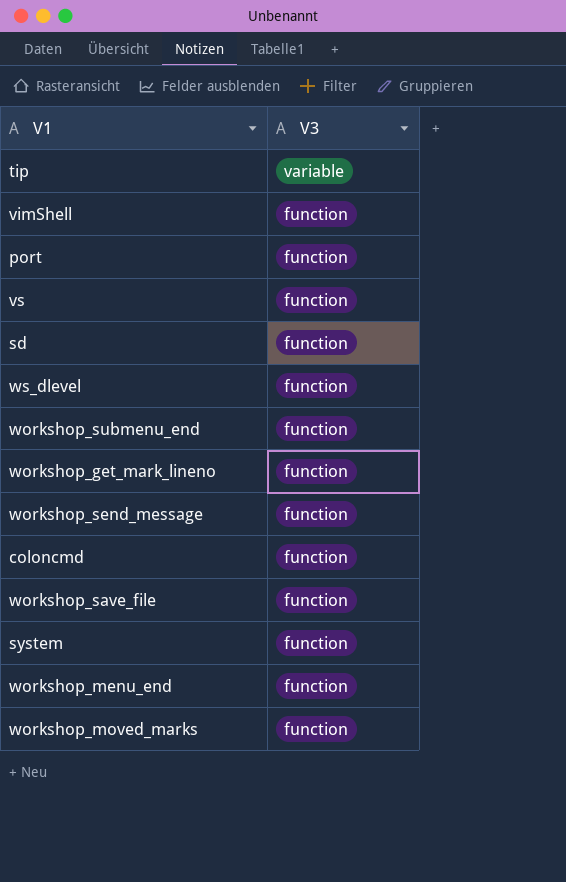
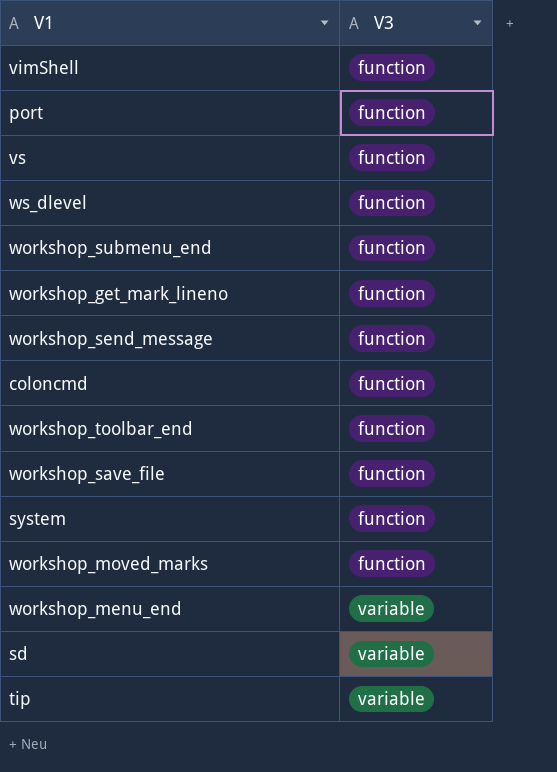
row order: V3 descending -> V3 ascending
row workshop_toolbar_end: none -> function
workshop_menu_end | V3: function -> variable
sd | V3: function -> variable

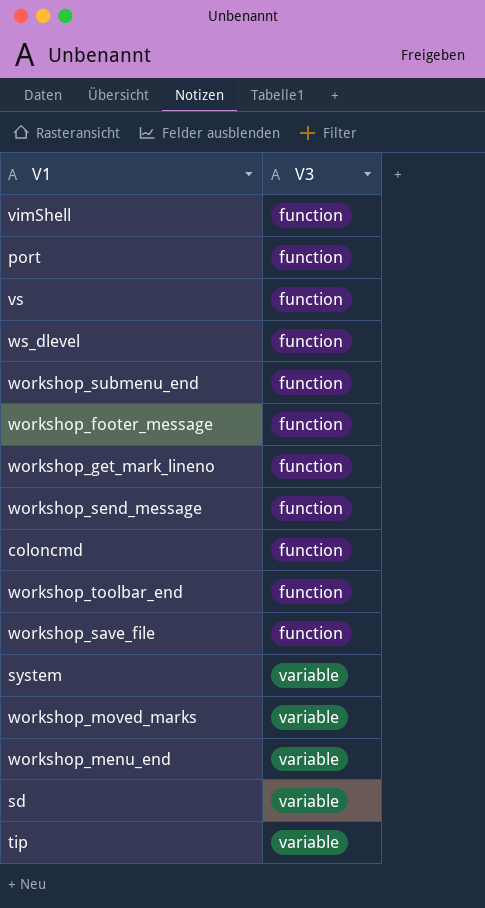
row workshop_footer_message: none -> function
system | V3: function -> variable
workshop_moved_marks | V3: function -> variable

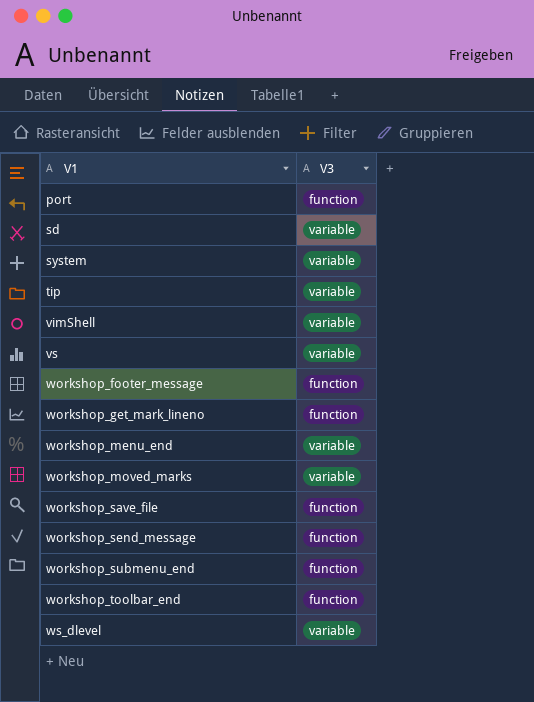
row order: V3 ascending -> V1 ascending
row coloncmd: function -> none
vimShell | V3: function -> variable
vs | V3: function -> variable
ws_dlevel | V3: function -> variable

